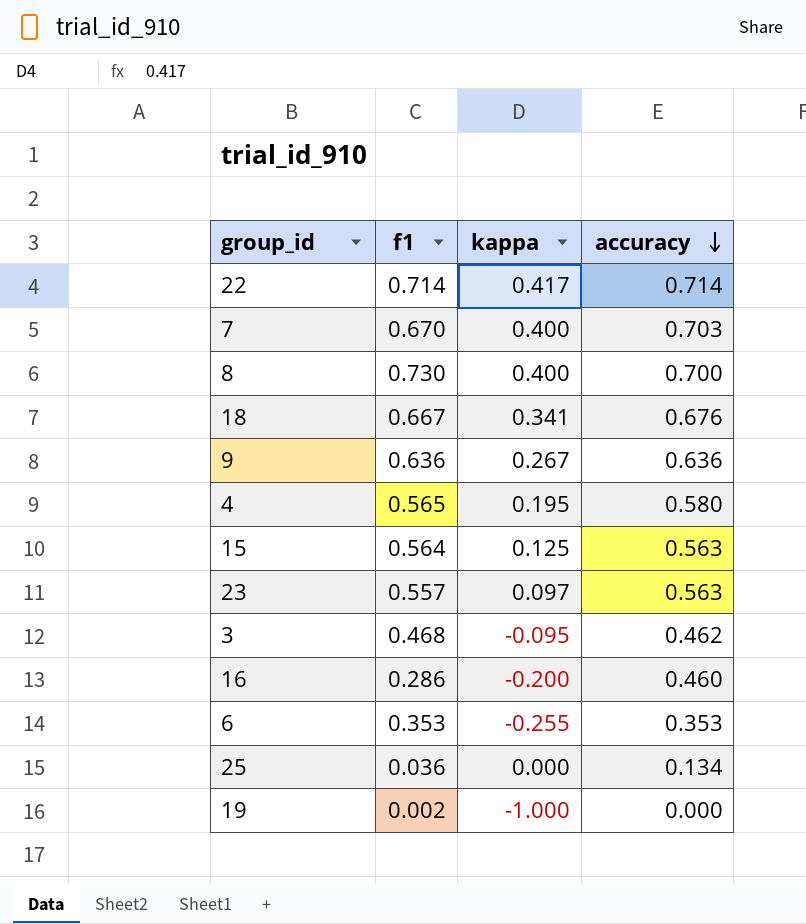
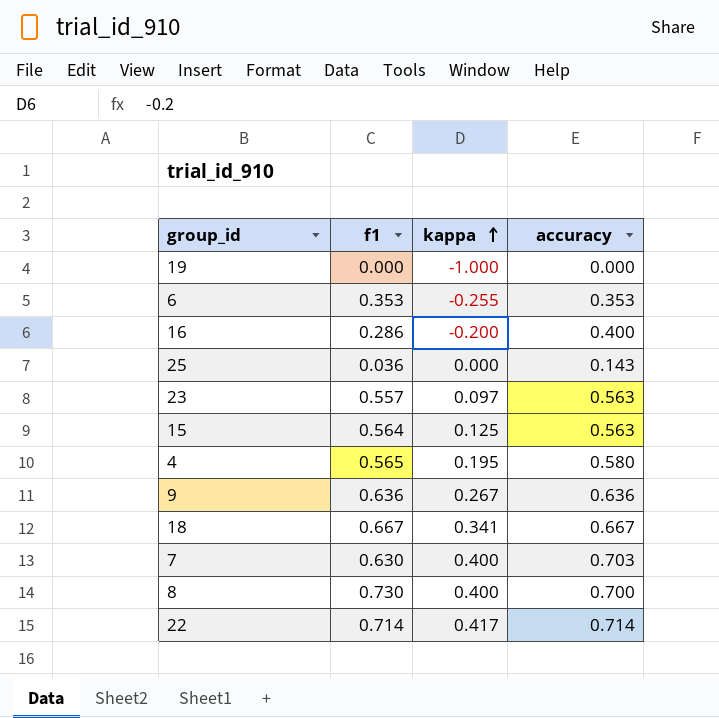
row order: accuracy descending -> kappa ascending
row 3: 0.468 | -0.095 | 0.462 -> none
19 | f1: 0.002 -> 0.000
16 | accuracy: 0.460 -> 0.400
25 | accuracy: 0.134 -> 0.143
18 | accuracy: 0.676 -> 0.667
7 | f1: 0.670 -> 0.630

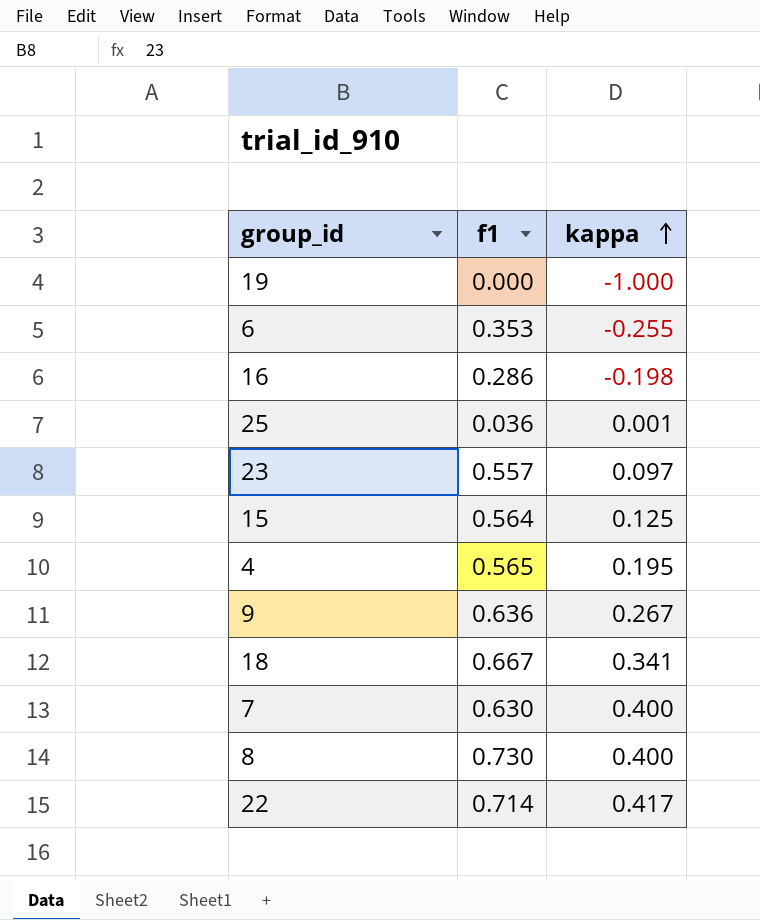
column accuracy | position: 4 -> none
16 | kappa: -0.200 -> -0.198
25 | kappa: 0.000 -> 0.001

